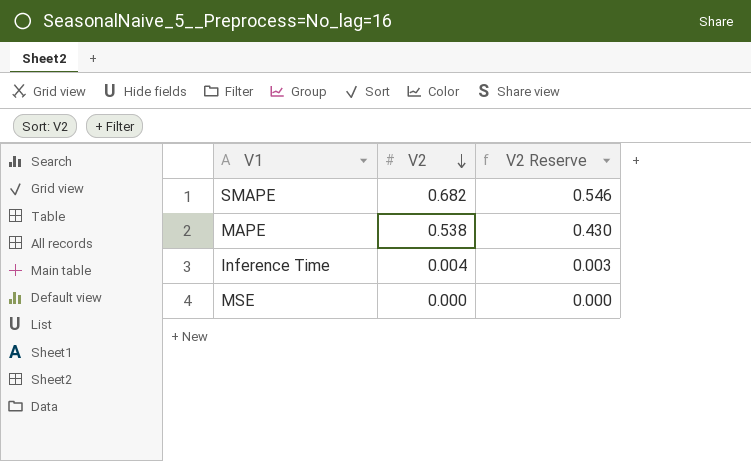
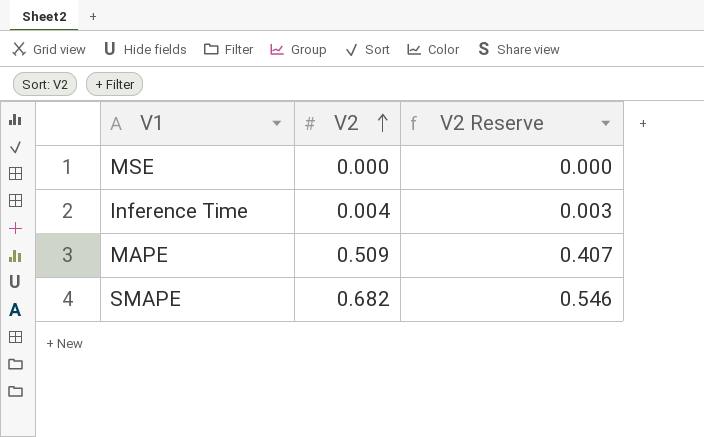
row order: V2 descending -> V2 ascending
MAPE | V2: 0.538 -> 0.509
MAPE | V2 Reserve: 0.430 -> 0.407

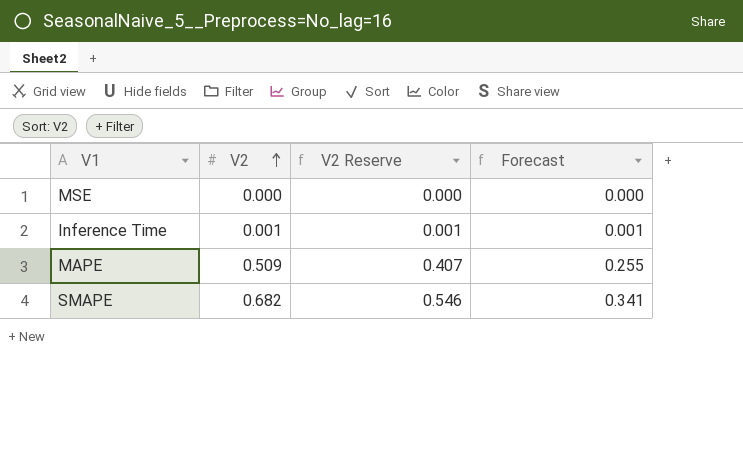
column Forecast | formula: none -> [V2] * 0.5
Inference Time | V2: 0.004 -> 0.001
Inference Time | V2 Reserve: 0.003 -> 0.001

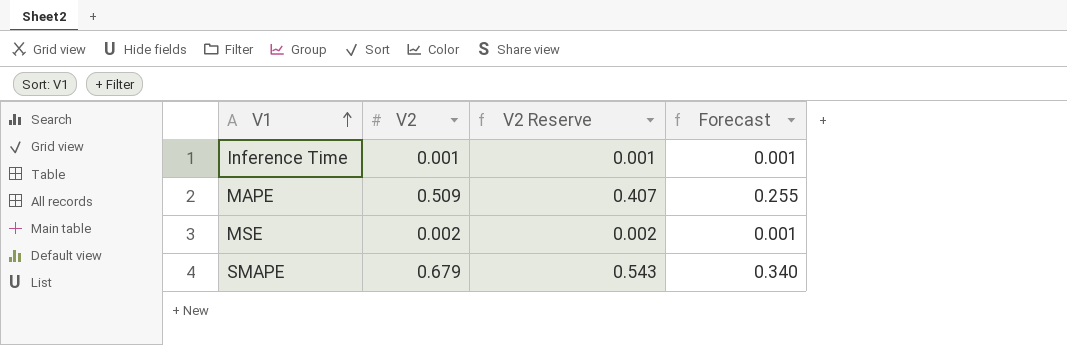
row order: V2 ascending -> V1 ascending
MSE | V2: 0.000 -> 0.002
MSE | V2 Reserve: 0.000 -> 0.002
MSE | Forecast: 0.000 -> 0.001
SMAPE | V2: 0.682 -> 0.679
SMAPE | V2 Reserve: 0.546 -> 0.543
SMAPE | Forecast: 0.341 -> 0.340

